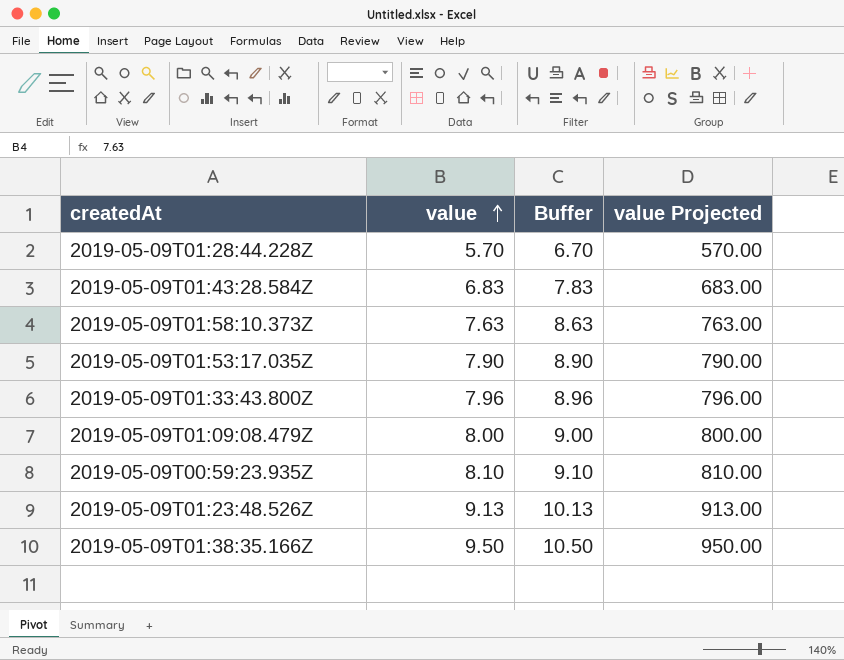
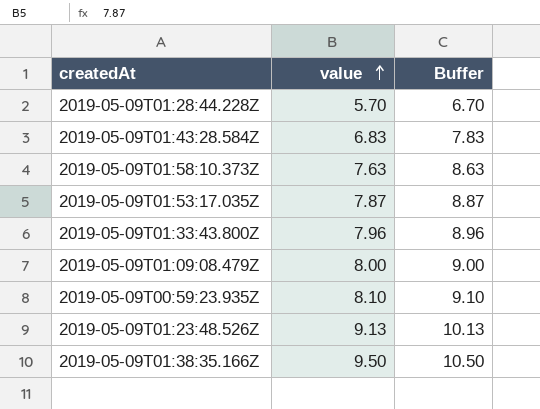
column value Projected | formula: [value] * 100 -> none
2019-05-09T01:53:17.035Z | value: 7.90 -> 7.87
2019-05-09T01:53:17.035Z | Buffer: 8.90 -> 8.87

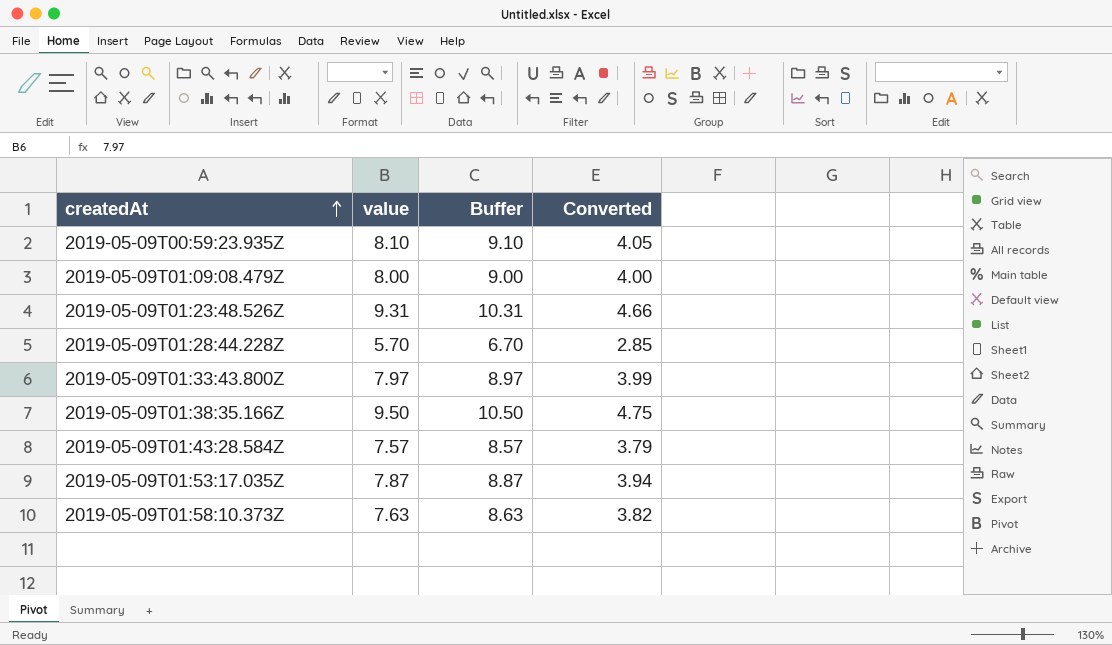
row order: value ascending -> createdAt ascending
column Converted | formula: none -> [value] * 0.5
2019-05-09T01:23:48.526Z | value: 9.13 -> 9.31
2019-05-09T01:23:48.526Z | Buffer: 10.13 -> 10.31
2019-05-09T01:33:43.800Z | value: 7.96 -> 7.97
2019-05-09T01:33:43.800Z | Buffer: 8.96 -> 8.97
2019-05-09T01:43:28.584Z | value: 6.83 -> 7.57
2019-05-09T01:43:28.584Z | Buffer: 7.83 -> 8.57

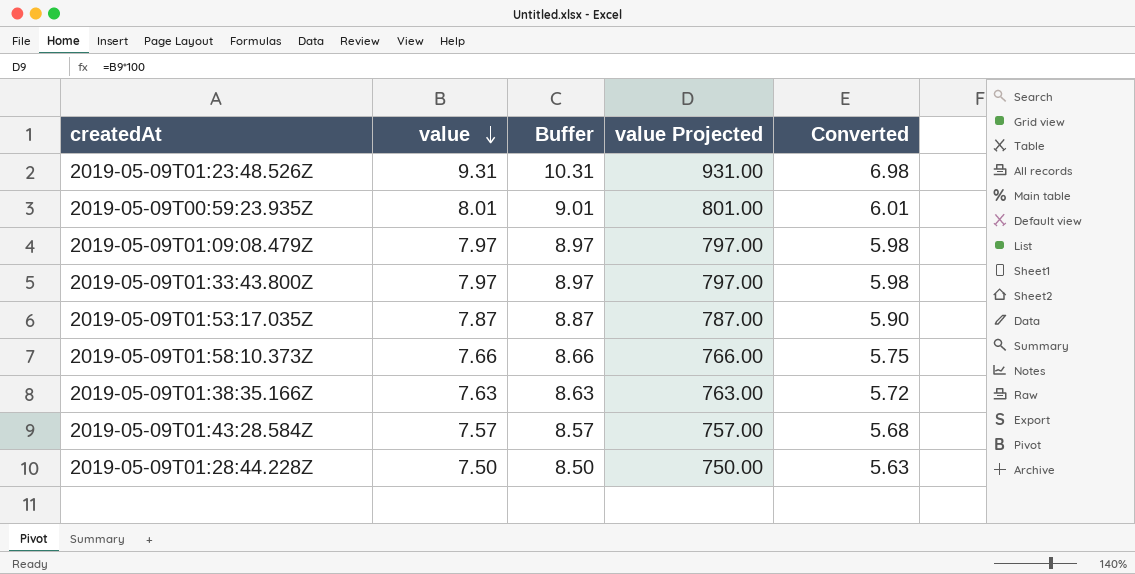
row order: createdAt ascending -> value descending
column value Projected | formula: none -> [value] * 100
column Converted | formula: [value] * 0.5 -> [value] * 0.75
2019-05-09T00:59:23.935Z | value: 8.10 -> 8.01
2019-05-09T00:59:23.935Z | Buffer: 9.10 -> 9.01
2019-05-09T01:09:08.479Z | value: 8.00 -> 7.97
2019-05-09T01:09:08.479Z | Buffer: 9.00 -> 8.97
2019-05-09T01:58:10.373Z | value: 7.63 -> 7.66
2019-05-09T01:58:10.373Z | Buffer: 8.63 -> 8.66
2019-05-09T01:38:35.166Z | value: 9.50 -> 7.63
2019-05-09T01:38:35.166Z | Buffer: 10.50 -> 8.63
2019-05-09T01:28:44.228Z | value: 5.70 -> 7.50
2019-05-09T01:28:44.228Z | Buffer: 6.70 -> 8.50

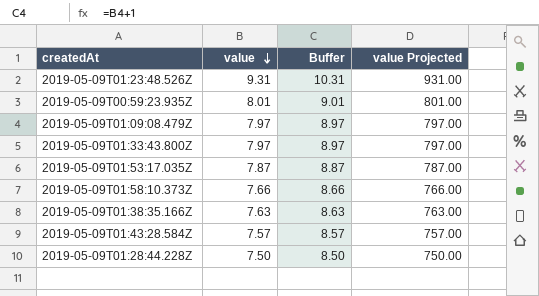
column Converted | formula: [value] * 0.75 -> none

